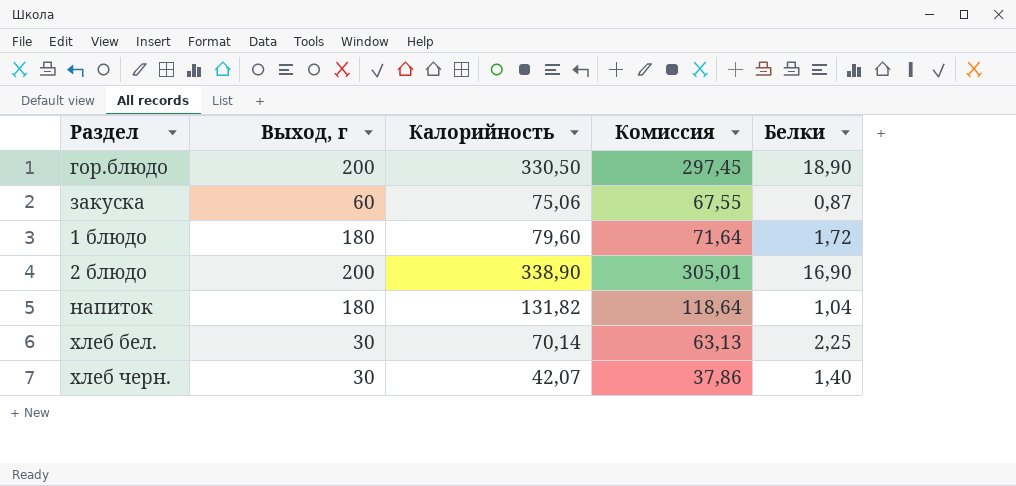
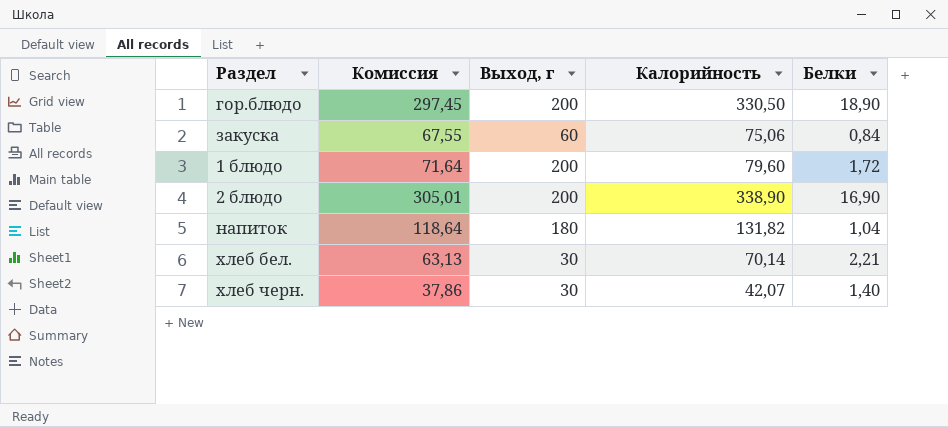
column Комиссия | position: 4 -> 2
закуска | Белки: 0,87 -> 0,84
1 блюдо | Выход, г: 180 -> 200
хлеб бел. | Белки: 2,25 -> 2,21

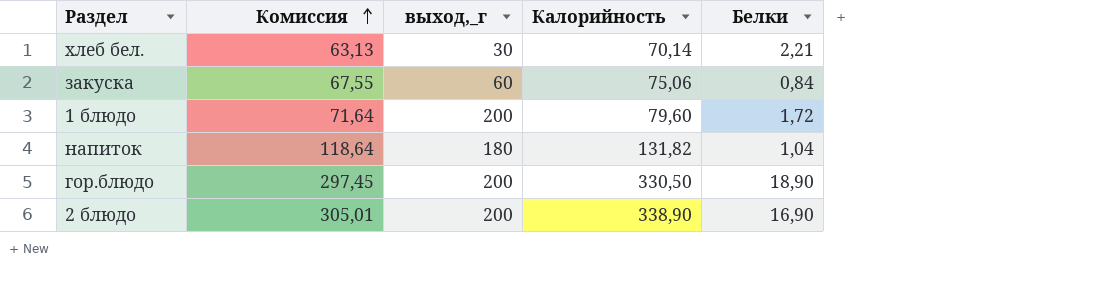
row order: none -> Комиссия ascending
column name: Выход, г -> выход,_г
row хлеб черн.: 37,86 | 30 | 42,07 | 1,40 -> none

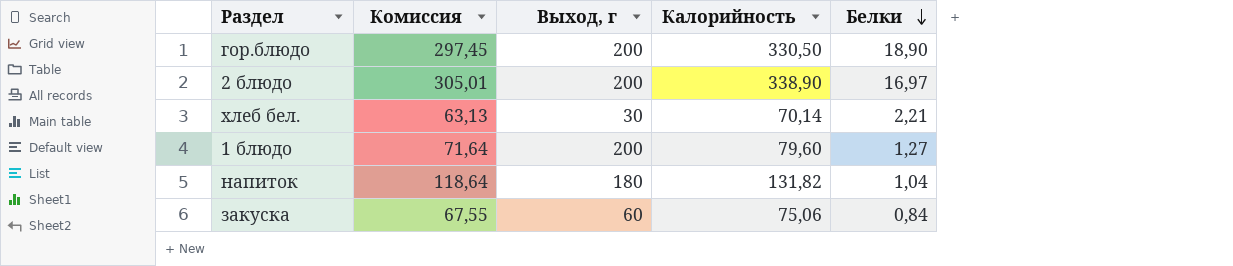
row order: Комиссия ascending -> Белки descending
column name: выход,_г -> Выход, г
2 блюдо | Белки: 16,90 -> 16,97
1 блюдо | Белки: 1,72 -> 1,27

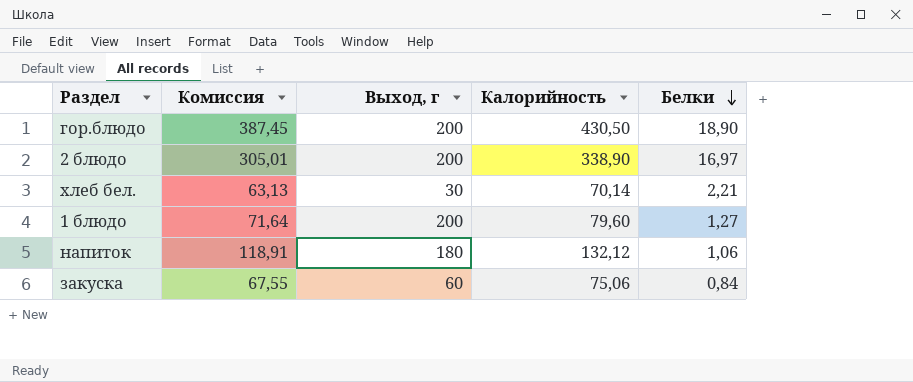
гор.блюдо | Комиссия: 297,45 -> 387,45
гор.блюдо | Калорийность: 330,50 -> 430,50
напиток | Комиссия: 118,64 -> 118,91
напиток | Калорийность: 131,82 -> 132,12
напиток | Белки: 1,04 -> 1,06

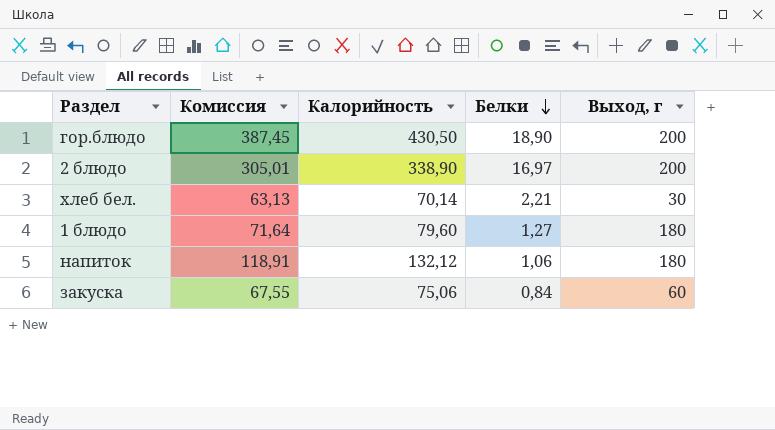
column Выход, г | position: 3 -> 5
1 блюдо | Выход, г: 200 -> 180

